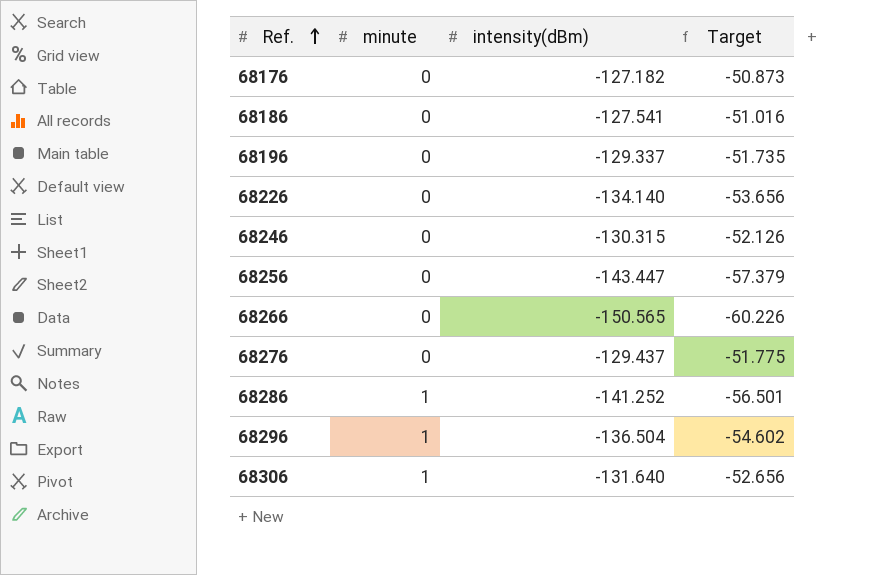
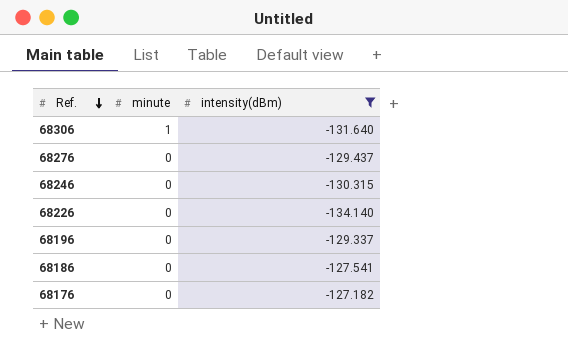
filter: none -> intensity(dBm) >= -134.140
row order: Ref. ascending -> Ref. descending
column Target | formula: [intensity(dBm)] * 0.4 -> none

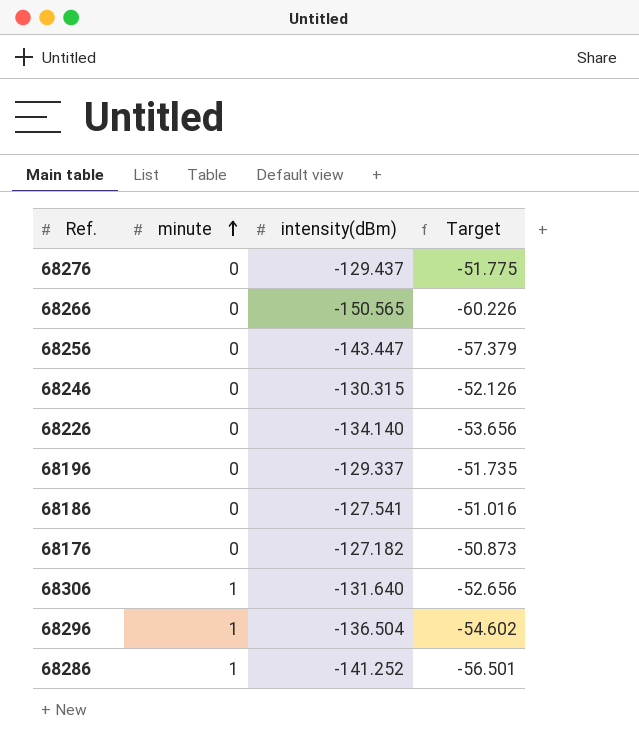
filter: intensity(dBm) >= -134.140 -> none
row order: Ref. descending -> minute ascending
column Target | formula: none -> [intensity(dBm)] * 0.4

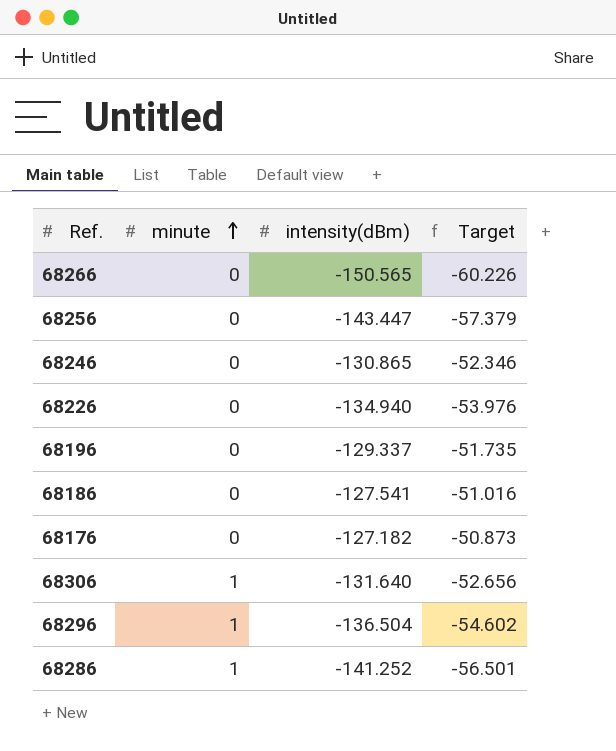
row 68276: 0 | -129.437 | -51.775 -> none
68246 | intensity(dBm): -130.315 -> -130.865
68246 | Target: -52.126 -> -52.346
68226 | intensity(dBm): -134.140 -> -134.940
68226 | Target: -53.656 -> -53.976

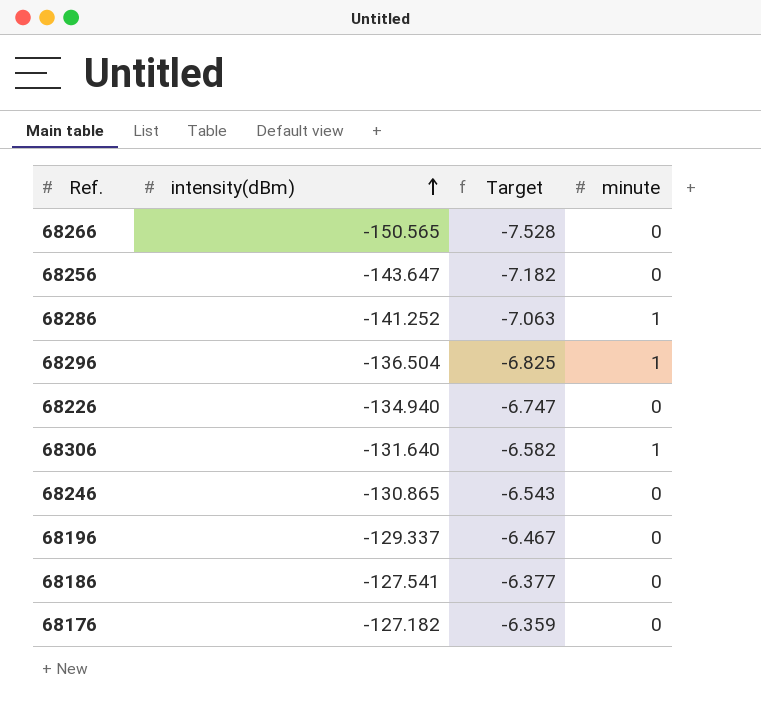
row order: minute ascending -> intensity(dBm) ascending
column Target | formula: [intensity(dBm)] * 0.4 -> [intensity(dBm)] * 0.05
column minute | position: 2 -> 4
68256 | intensity(dBm): -143.447 -> -143.647

